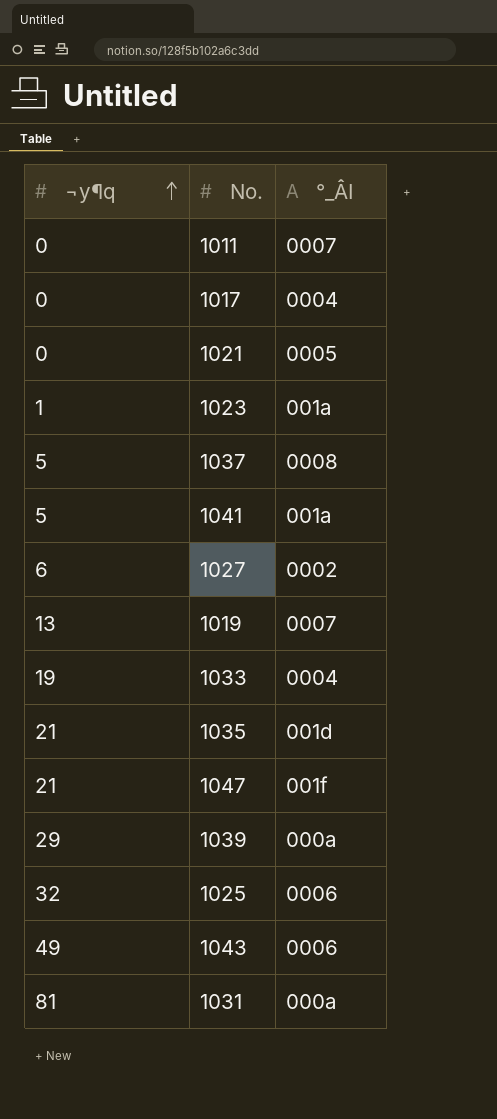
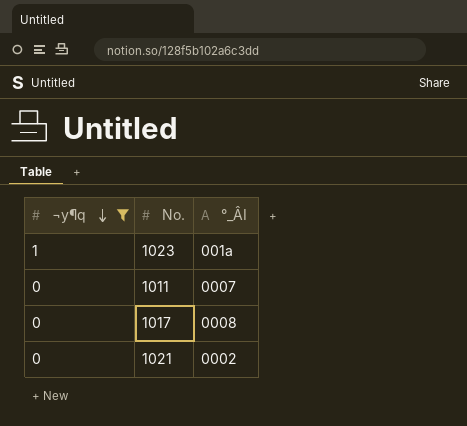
filter: none -> ¬y¶q <= 1
row order: ¬y¶q ascending -> ¬y¶q descending
1017 | °_ÂI: 0004 -> 0008
1021 | °_ÂI: 0005 -> 0002

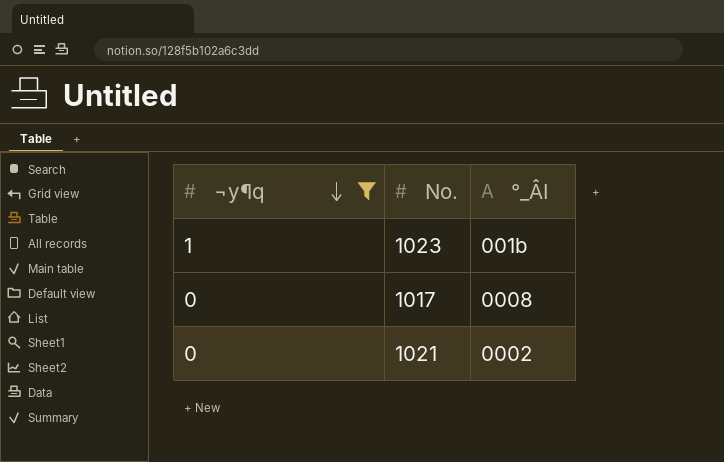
row 1011: 0 | 0007 -> none
1023 | °_ÂI: 001a -> 001b

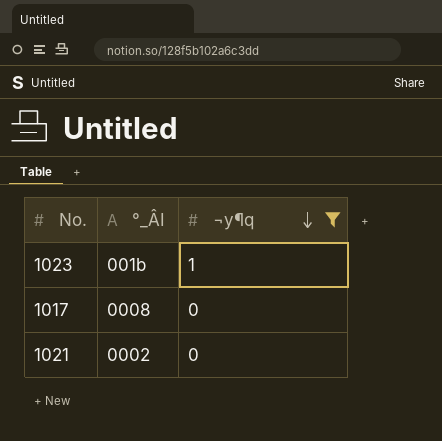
column ¬y¶q | position: 1 -> 3

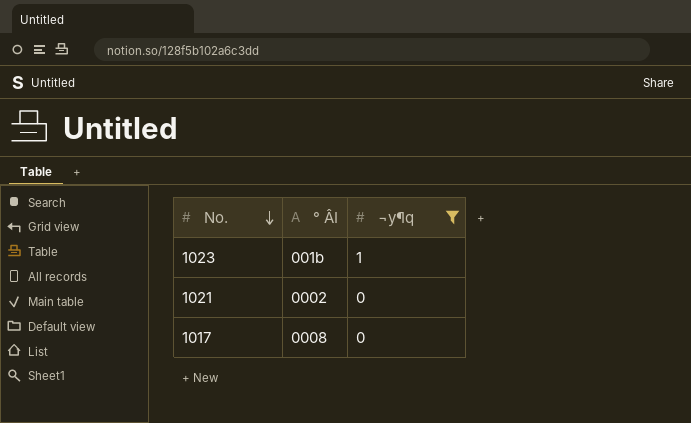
row order: ¬y¶q descending -> No. descending
column name: °_ÂI -> ° ÂI

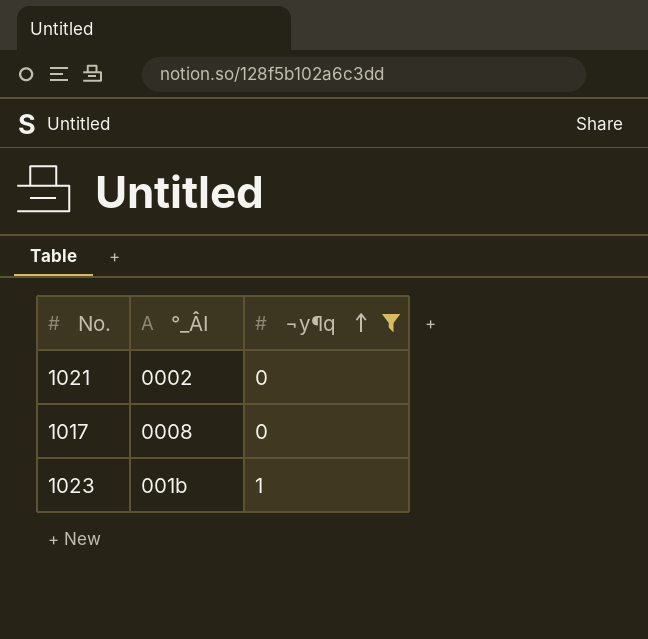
row order: No. descending -> ¬y¶q ascending
column name: ° ÂI -> °_ÂI

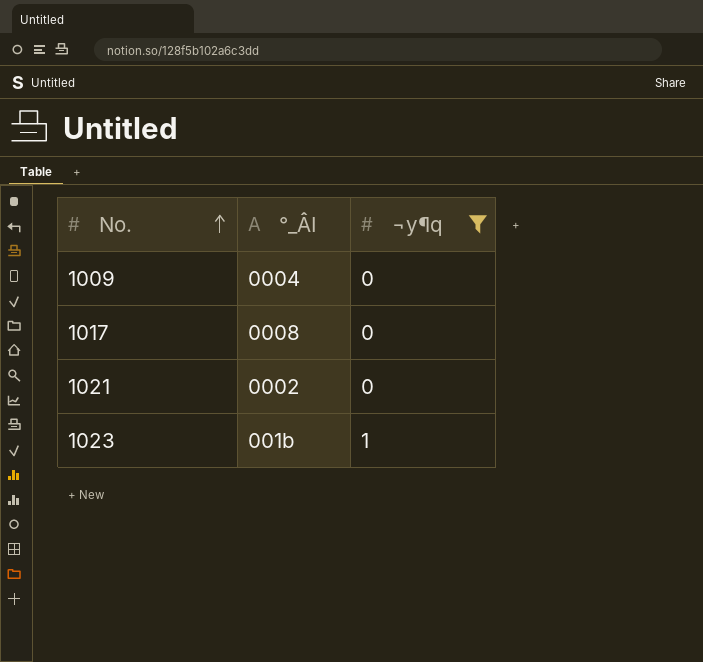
row order: ¬y¶q ascending -> No. ascending
row 1009: none -> 0004 | 0

